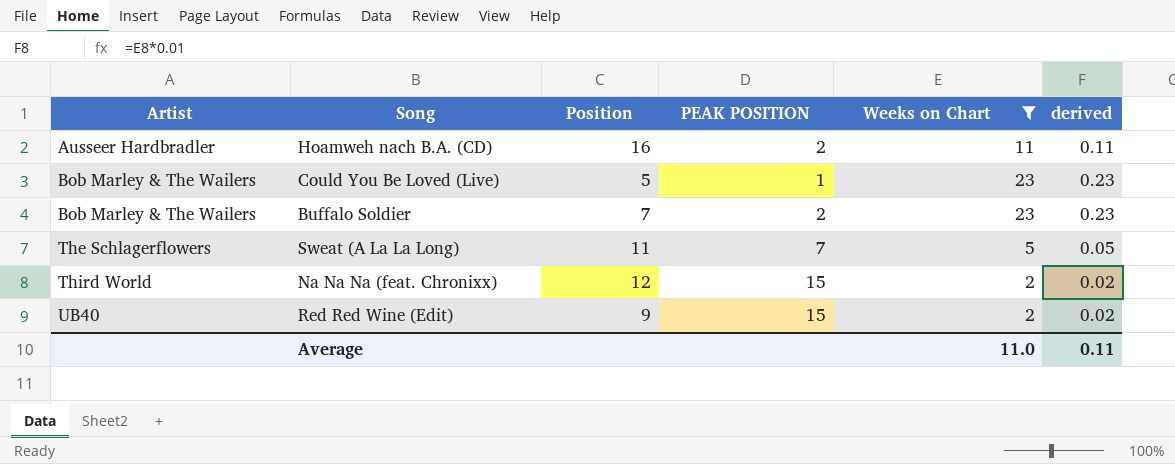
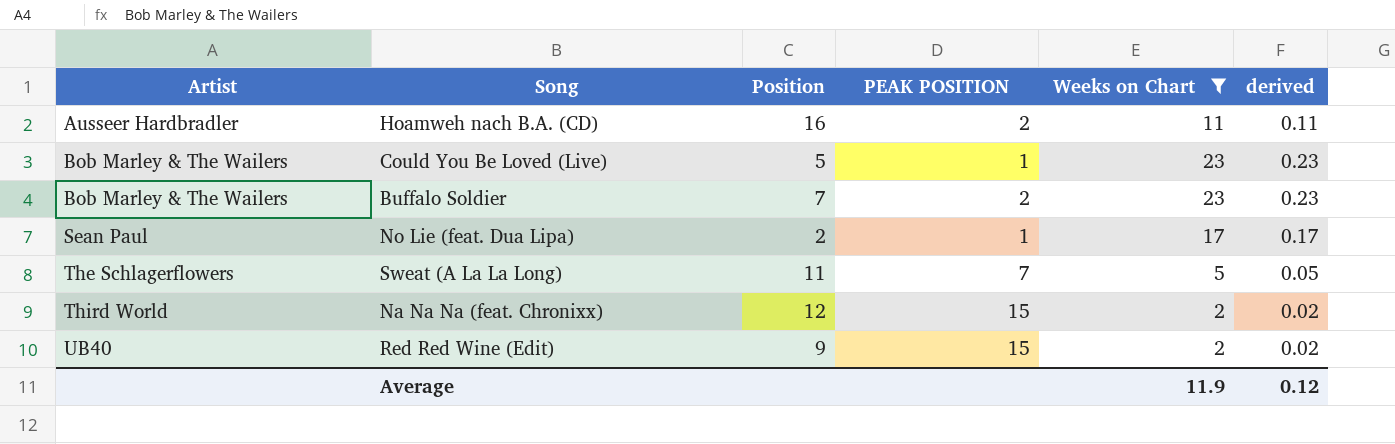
row No Lie (feat. Dua Lipa): none -> Sean Paul | 2 | 1 | 17 | 0.17
Average | Weeks on Chart: 11.0 -> 11.9
Average | derived: 0.11 -> 0.12

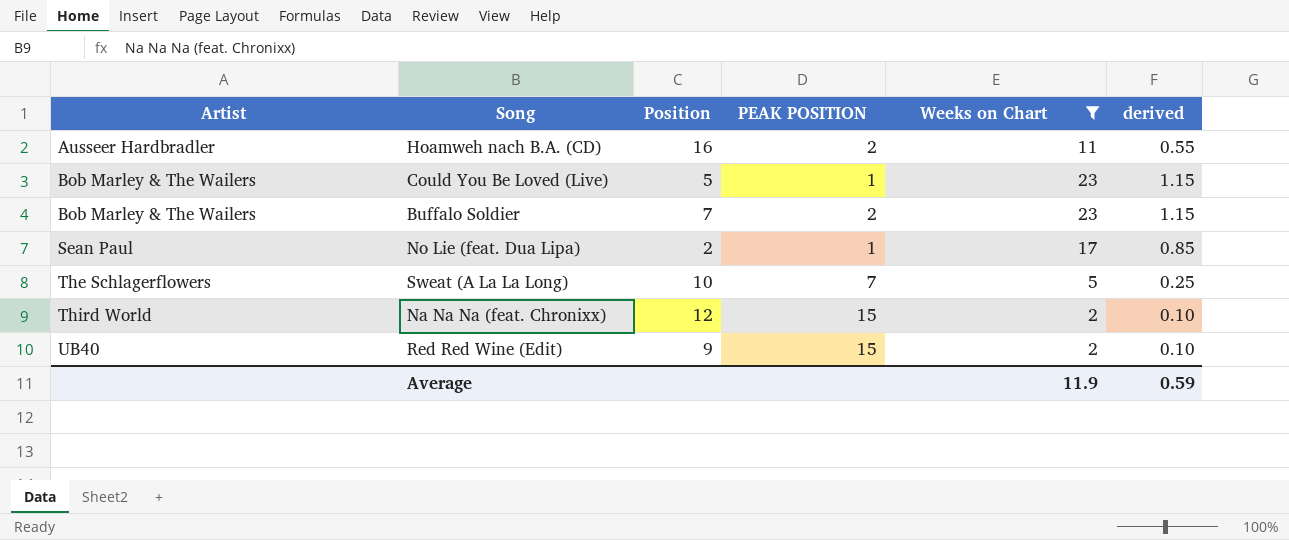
column derived | formula: [Weeks on Chart] * 0.01 -> [Weeks on Chart] * 0.05
Sweat (A La La Long) | Position: 11 -> 10
Average | derived: 0.12 -> 0.59

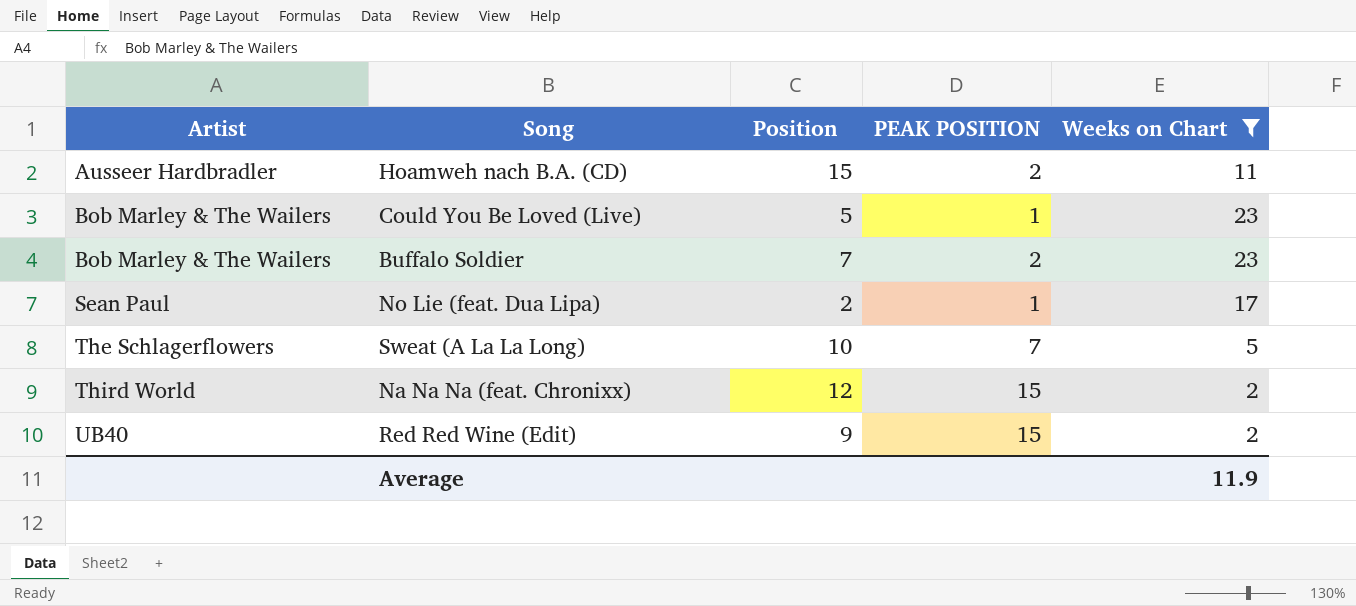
column derived | formula: [Weeks on Chart] * 0.05 -> none
Hoamweh nach B.A. (CD) | Position: 16 -> 15

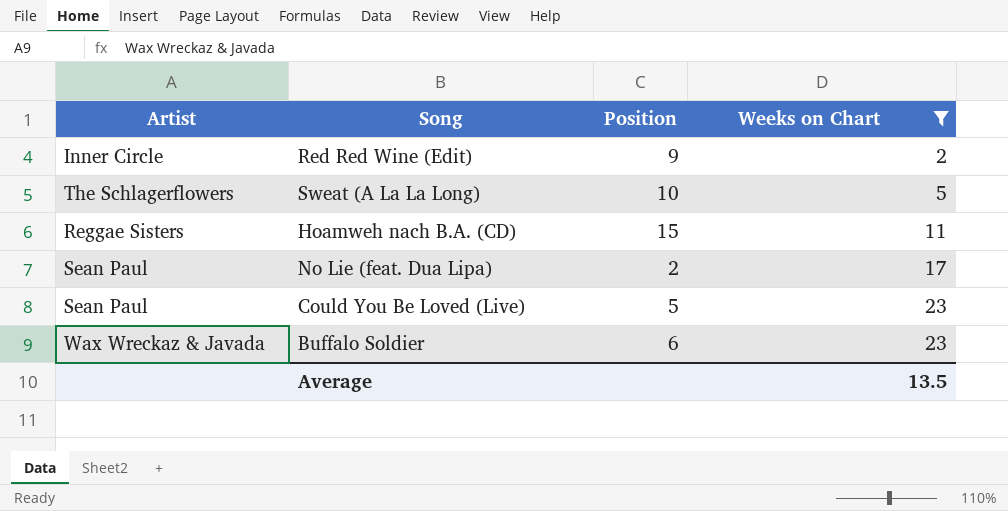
row order: Artist ascending -> Weeks on Chart ascending
column PEAK POSITION | position: 4 -> none
row Na Na Na (feat. Chronixx): Third World | 12 | 15 | 2 -> none
Red Red Wine (Edit) | Artist: UB40 -> Inner Circle
Hoamweh nach B.A. (CD) | Artist: Ausseer Hardbradler -> Reggae Sisters
Could You Be Loved (Live) | Artist: Bob Marley & The Wailers -> Sean Paul
Buffalo Soldier | Artist: Bob Marley & The Wailers -> Wax Wreckaz & Javada
Buffalo Soldier | Position: 7 -> 6
Average | Weeks on Chart: 11.9 -> 13.5

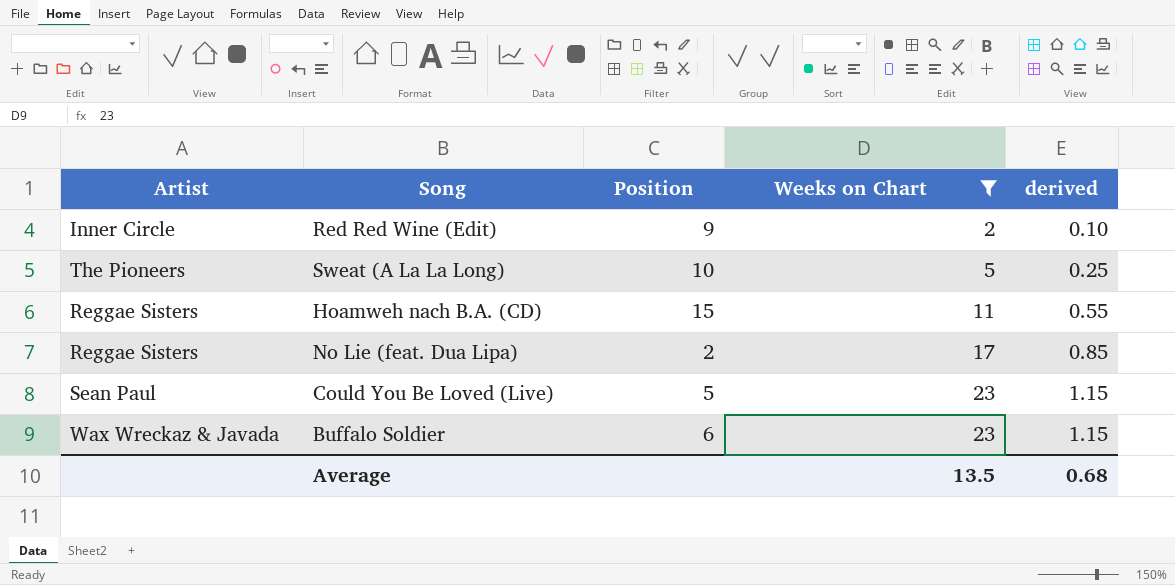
column derived | formula: none -> [Weeks on Chart] * 0.05
Sweat (A La La Long) | Artist: The Schlagerflowers -> The Pioneers
No Lie (feat. Dua Lipa) | Artist: Sean Paul -> Reggae Sisters

